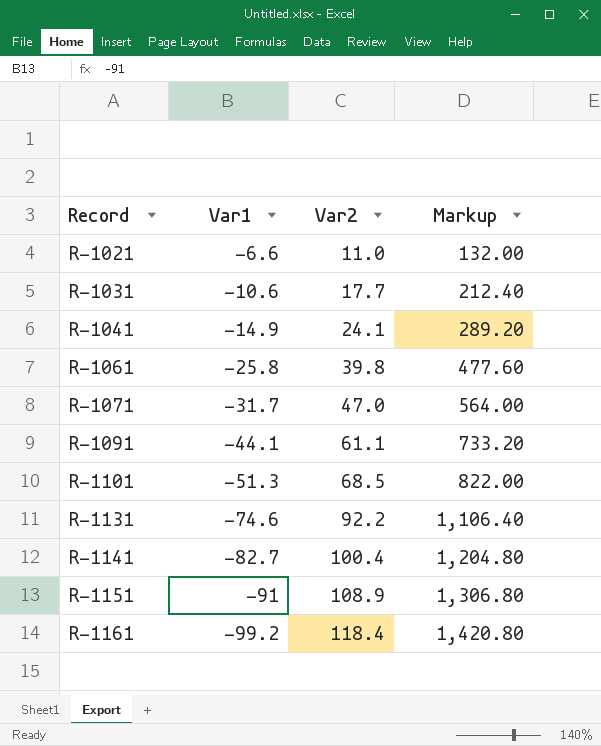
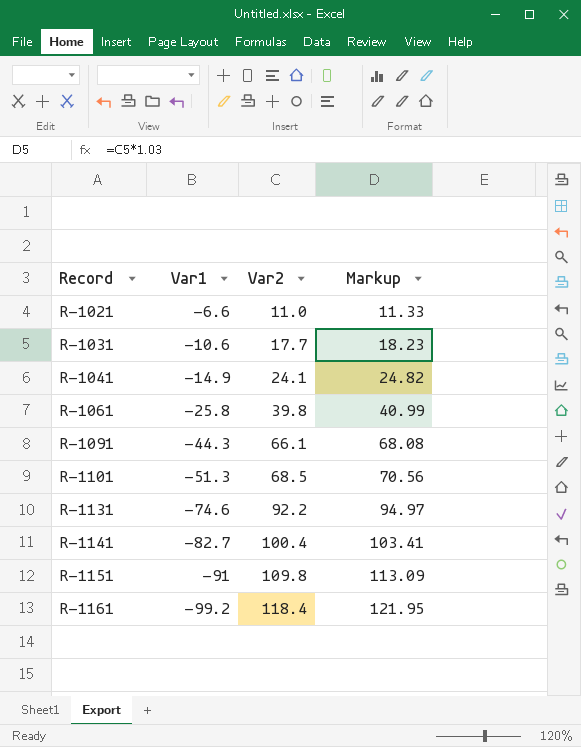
column Markup | formula: [Var2] * 12 -> [Var2] * 1.03
row R-1071: -31.7 | 47.0 | 564.00 -> none
R-1091 | Var1: -44.1 -> -44.3
R-1091 | Var2: 61.1 -> 66.1
R-1151 | Var2: 108.9 -> 109.8

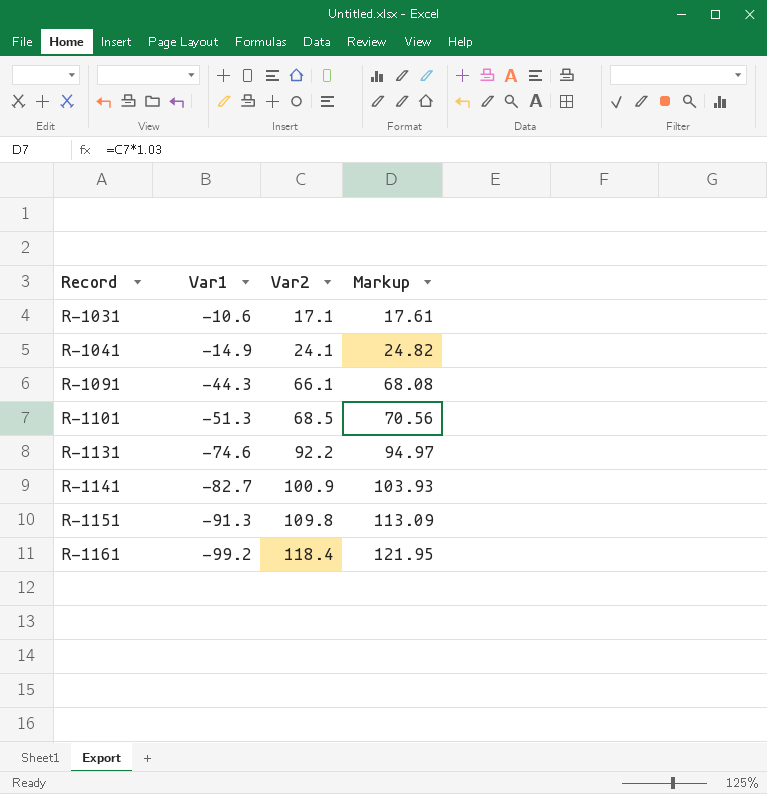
row R-1021: -6.6 | 11.0 | 11.33 -> none
row R-1061: -25.8 | 39.8 | 40.99 -> none
R-1031 | Var2: 17.7 -> 17.1
R-1031 | Markup: 18.23 -> 17.61
R-1141 | Var2: 100.4 -> 100.9
R-1141 | Markup: 103.41 -> 103.93
R-1151 | Var1: -91 -> -91.3

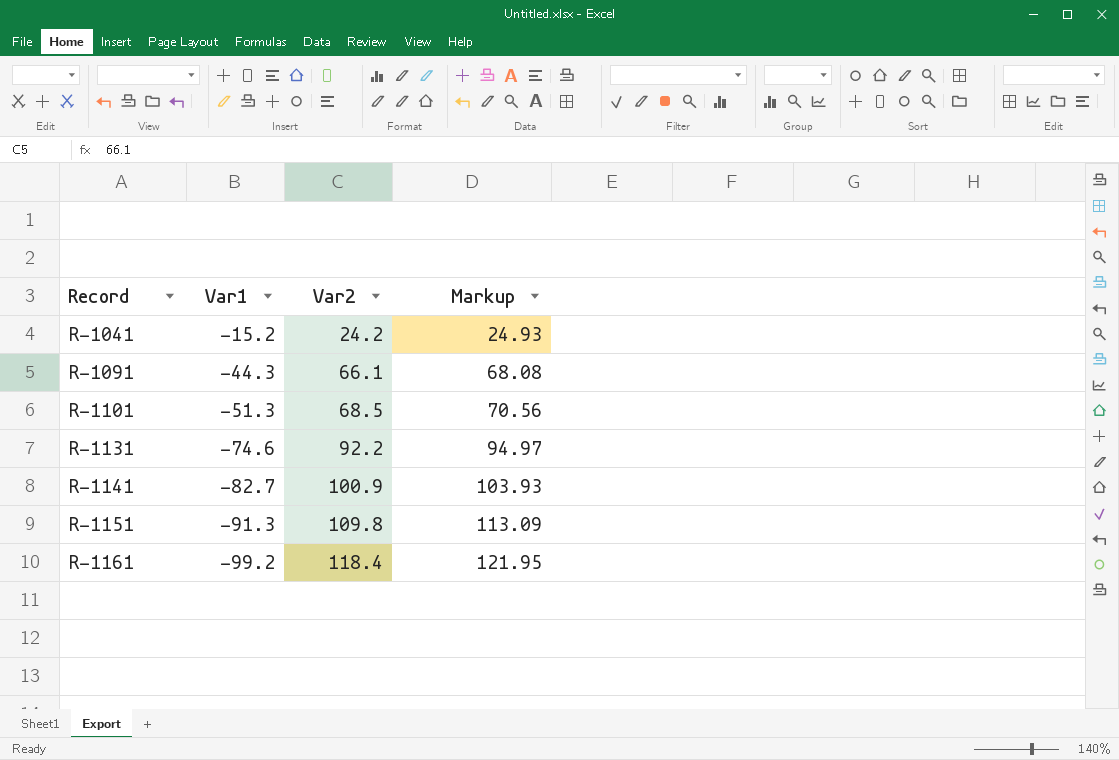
row R-1031: -10.6 | 17.1 | 17.61 -> none
R-1041 | Var1: -14.9 -> -15.2
R-1041 | Var2: 24.1 -> 24.2
R-1041 | Markup: 24.82 -> 24.93

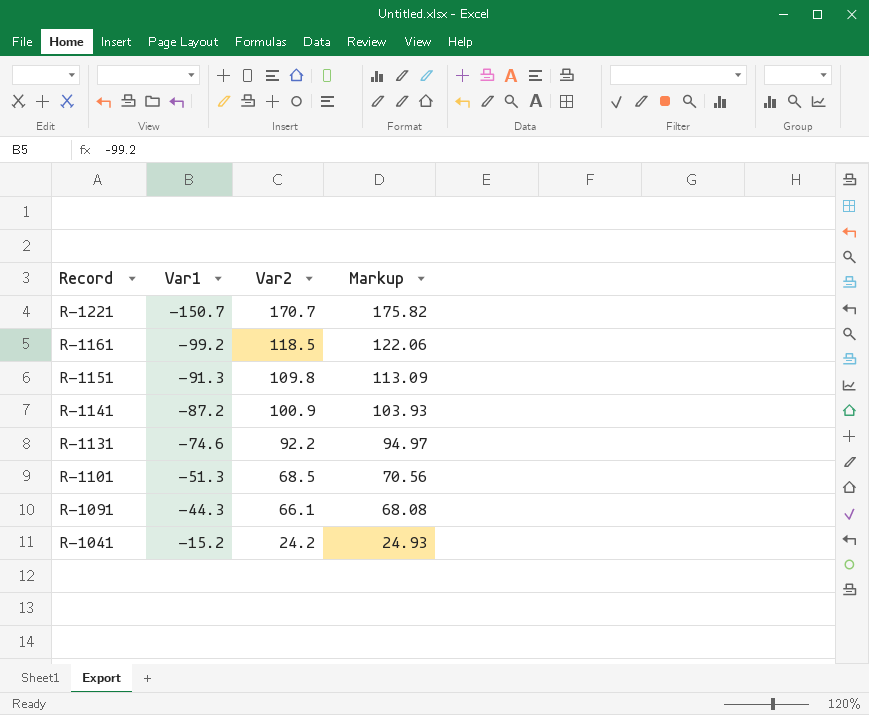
row order: Record ascending -> Record descending
row R-1221: none -> -150.7 | 170.7 | 175.82
R-1161 | Var2: 118.4 -> 118.5
R-1161 | Markup: 121.95 -> 122.06
R-1141 | Var1: -82.7 -> -87.2

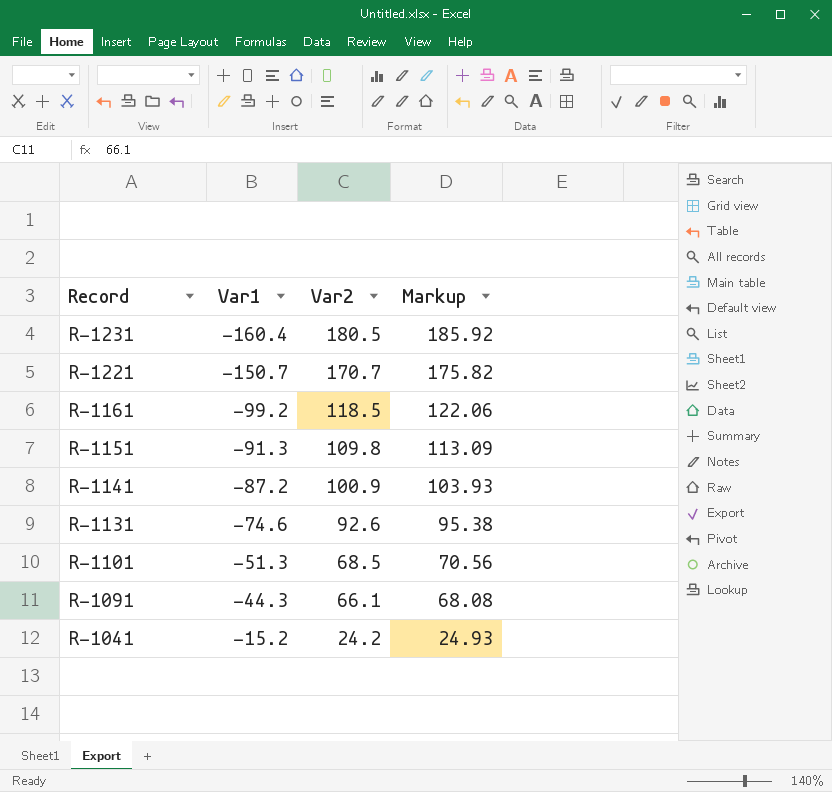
row R-1231: none -> -160.4 | 180.5 | 185.92
R-1131 | Var2: 92.2 -> 92.6
R-1131 | Markup: 94.97 -> 95.38

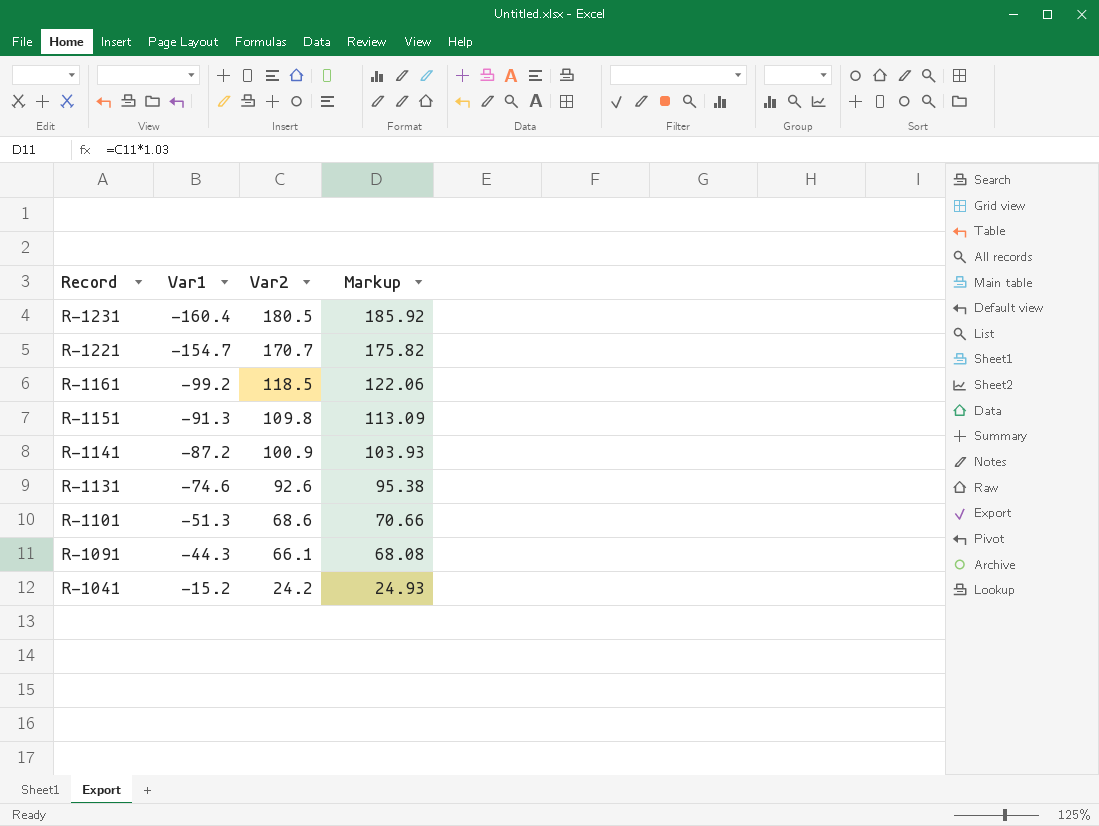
R-1221 | Var1: -150.7 -> -154.7
R-1101 | Var2: 68.5 -> 68.6
R-1101 | Markup: 70.56 -> 70.66

